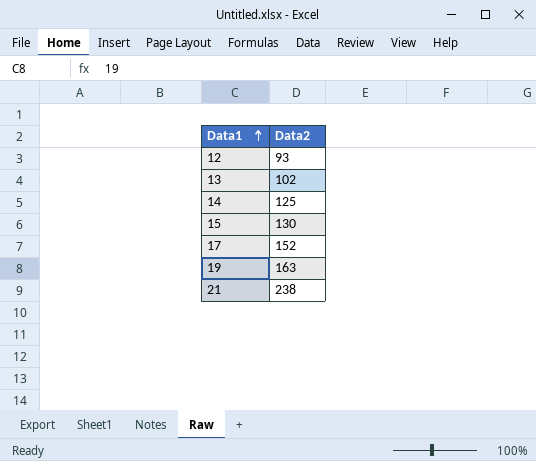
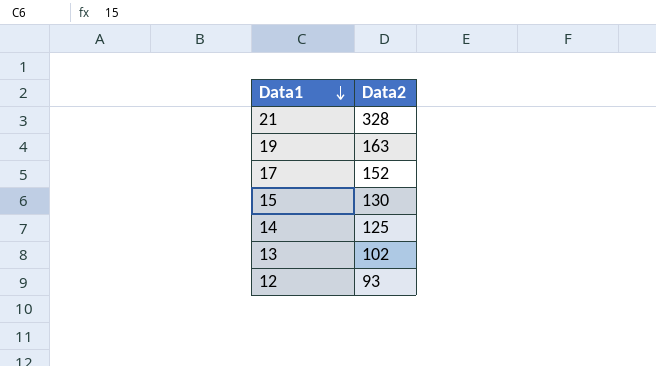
row order: Data1 ascending -> Data1 descending
21 | Data2: 238 -> 328

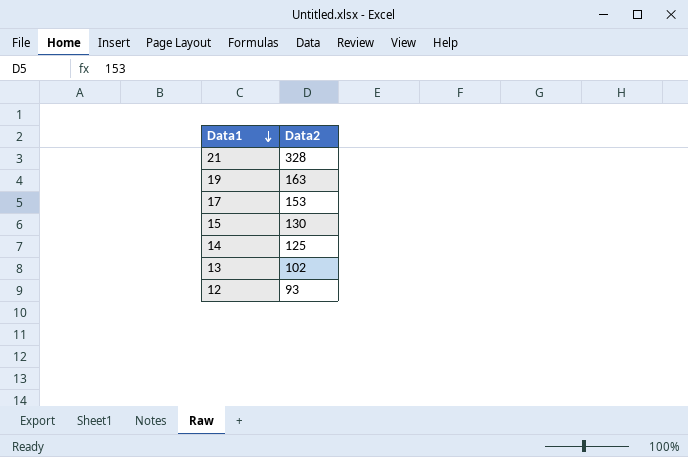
17 | Data2: 152 -> 153

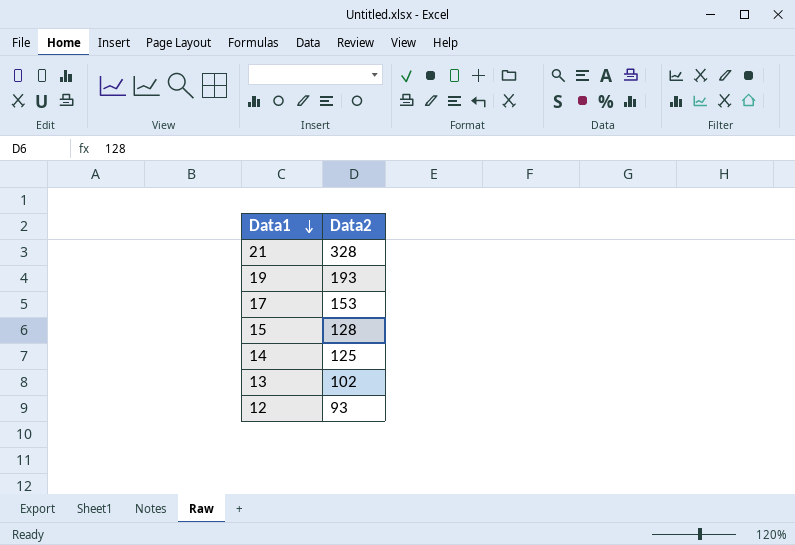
19 | Data2: 163 -> 193
15 | Data2: 130 -> 128

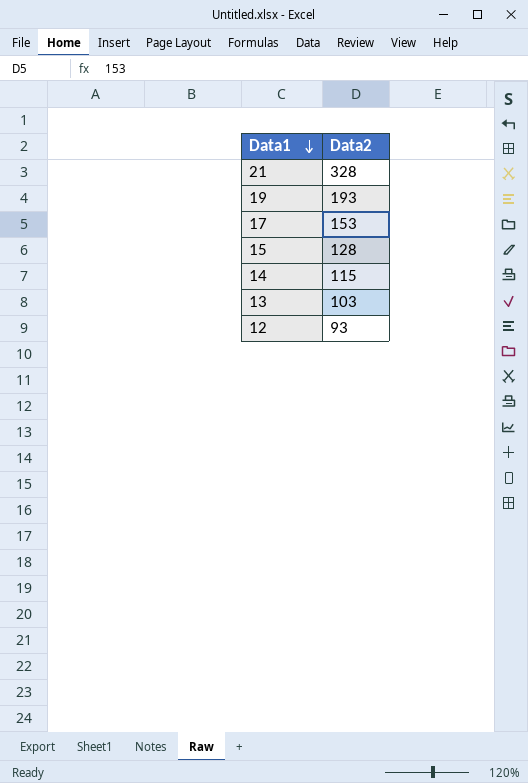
14 | Data2: 125 -> 115
13 | Data2: 102 -> 103

